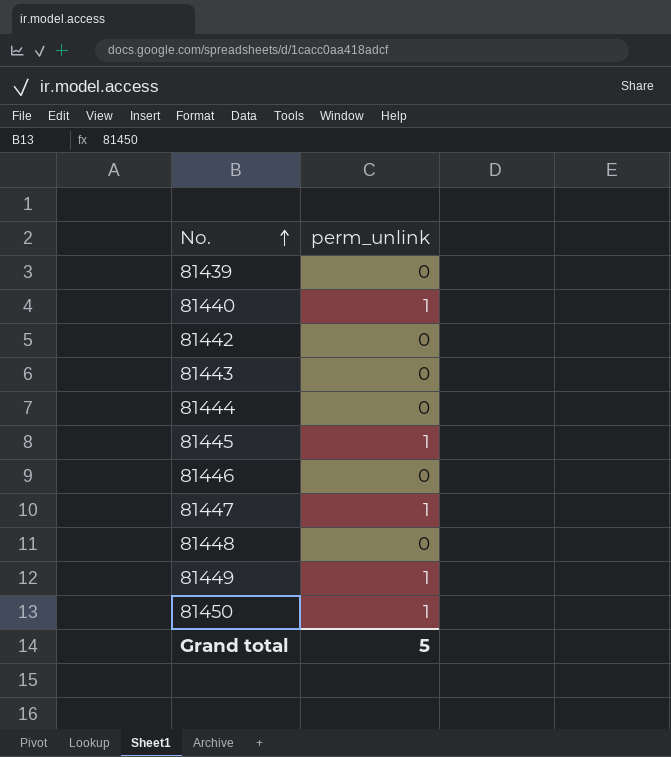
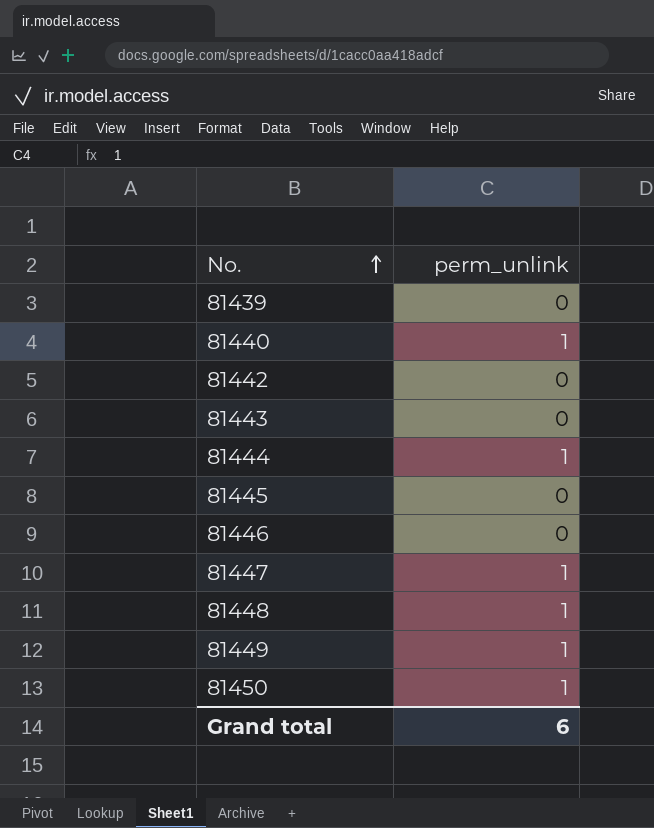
81444 | perm_unlink: 0 -> 1
81445 | perm_unlink: 1 -> 0
81448 | perm_unlink: 0 -> 1
Grand total | perm_unlink: 5 -> 6

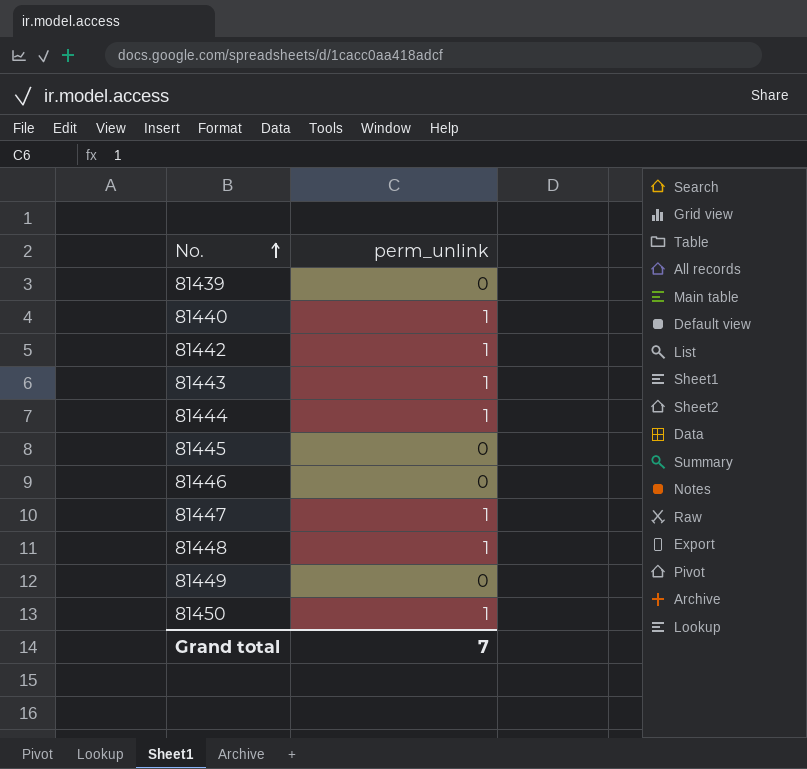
81442 | perm_unlink: 0 -> 1
81443 | perm_unlink: 0 -> 1
81449 | perm_unlink: 1 -> 0
Grand total | perm_unlink: 6 -> 7

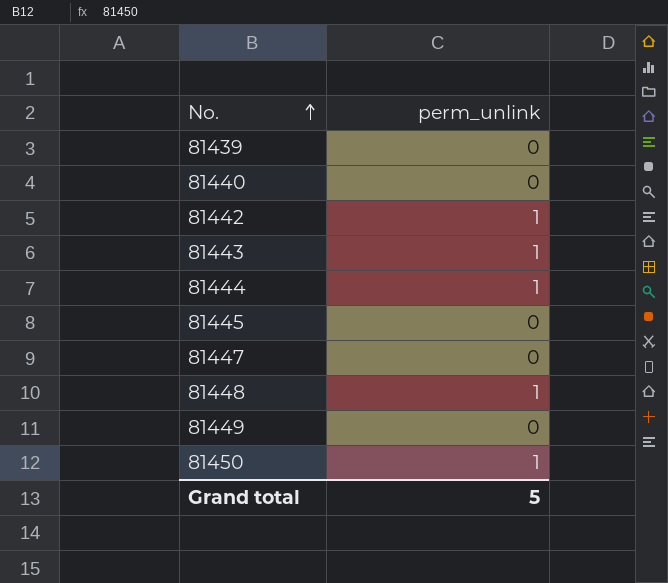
row 81446: 0 -> none
81440 | perm_unlink: 1 -> 0
81447 | perm_unlink: 1 -> 0
Grand total | perm_unlink: 7 -> 5

